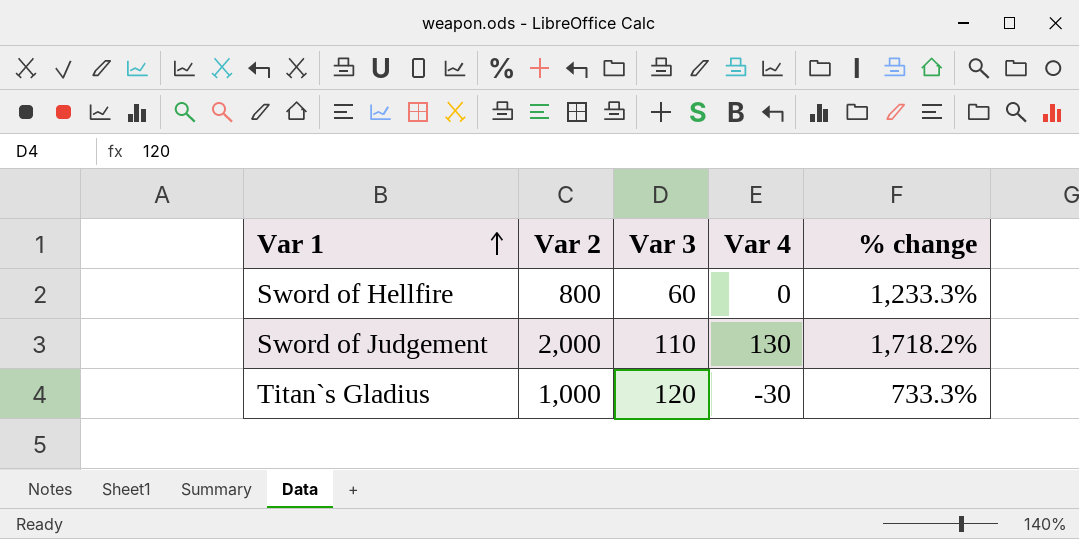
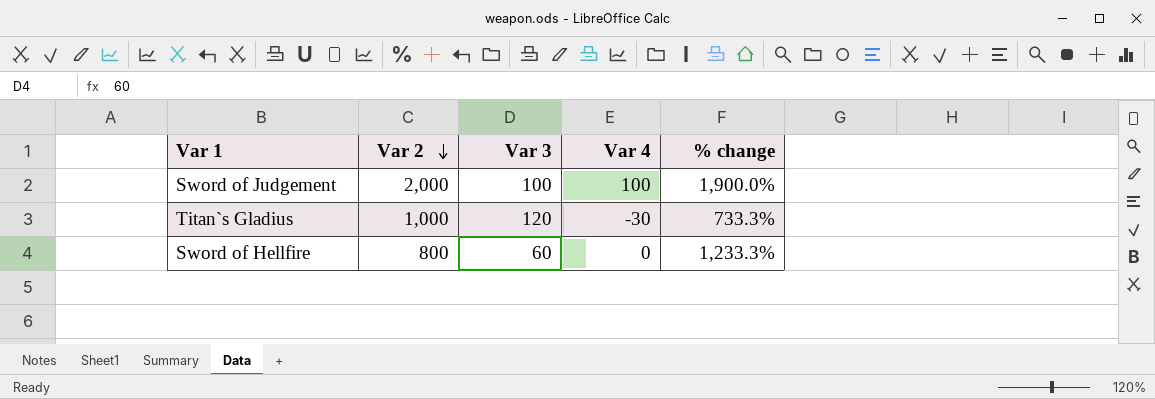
row order: Var 1 ascending -> Var 2 descending
Sword of Judgement | Var 3: 110 -> 100
Sword of Judgement | Var 4: 130 -> 100
Sword of Judgement | % change: 1,718.2% -> 1,900.0%

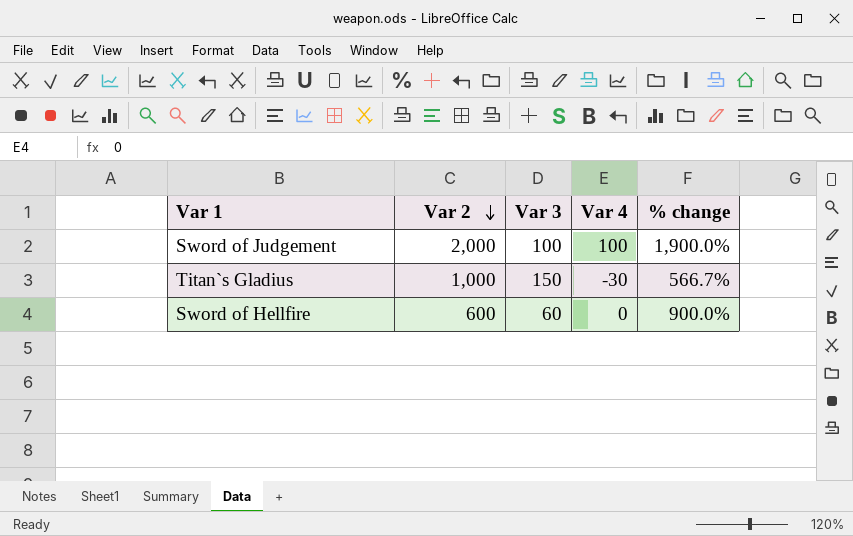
Titan`s Gladius | Var 3: 120 -> 150
Titan`s Gladius | % change: 733.3% -> 566.7%
Sword of Hellfire | Var 2: 800 -> 600
Sword of Hellfire | % change: 1,233.3% -> 900.0%

